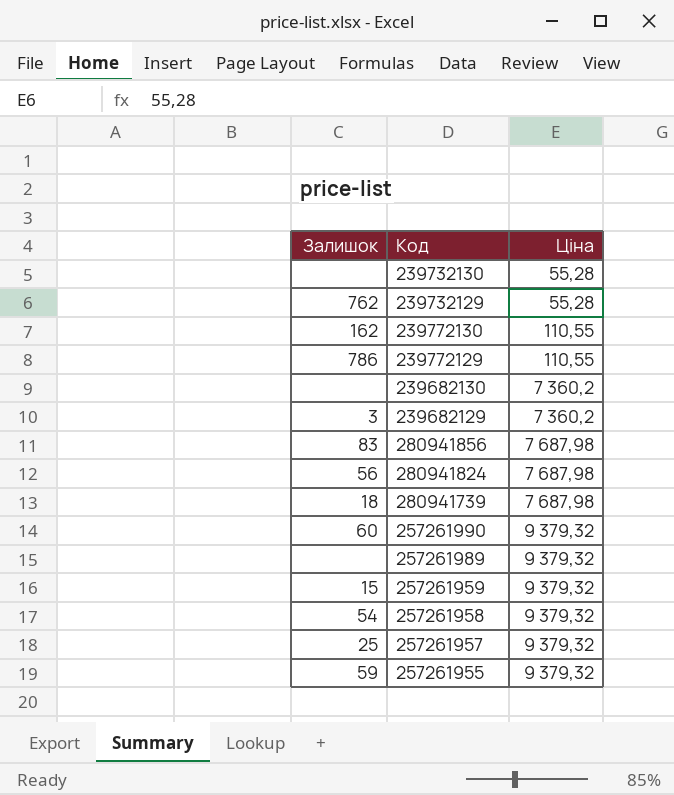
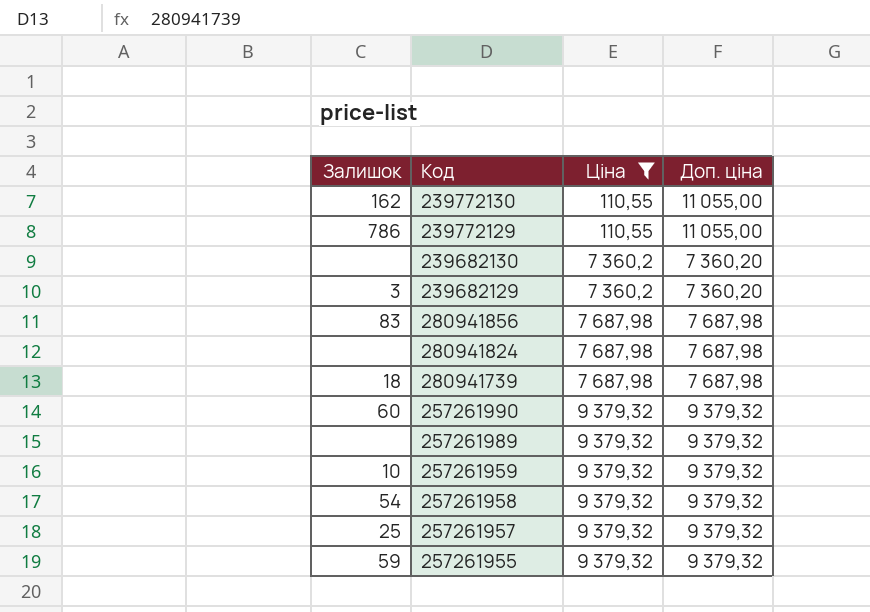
filter: none -> Ціна != 55,28
column Доп. ціна | position: none -> 4
280941824 | Залишок: 56 -> none
257261959 | Залишок: 15 -> 10

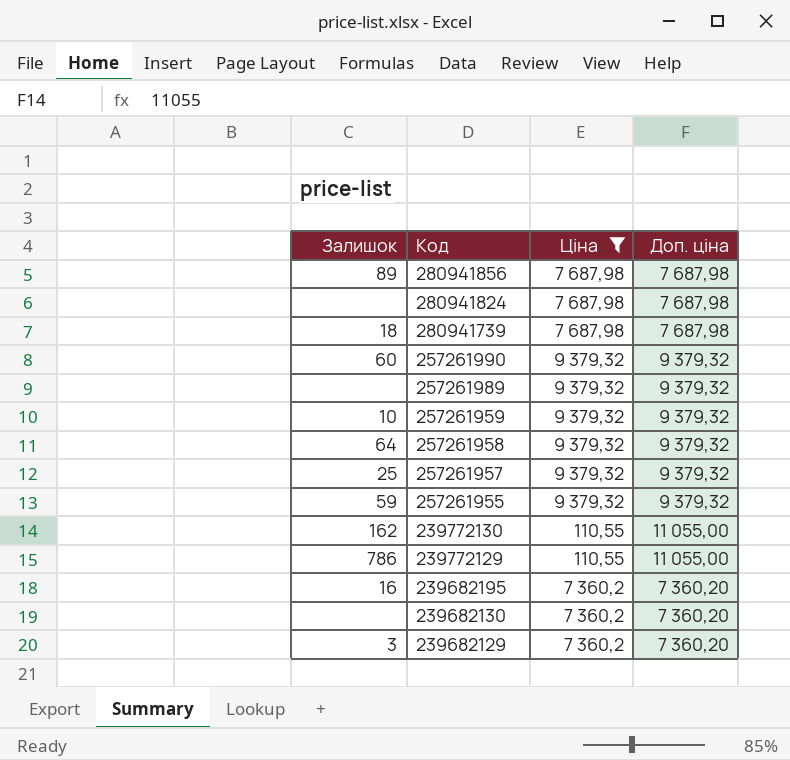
row order: Ціна ascending -> Код descending
280941856 | Залишок: 83 -> 89
257261958 | Залишок: 54 -> 64
row 239682195: none -> 16 | 7 360,2 | 7 360,20

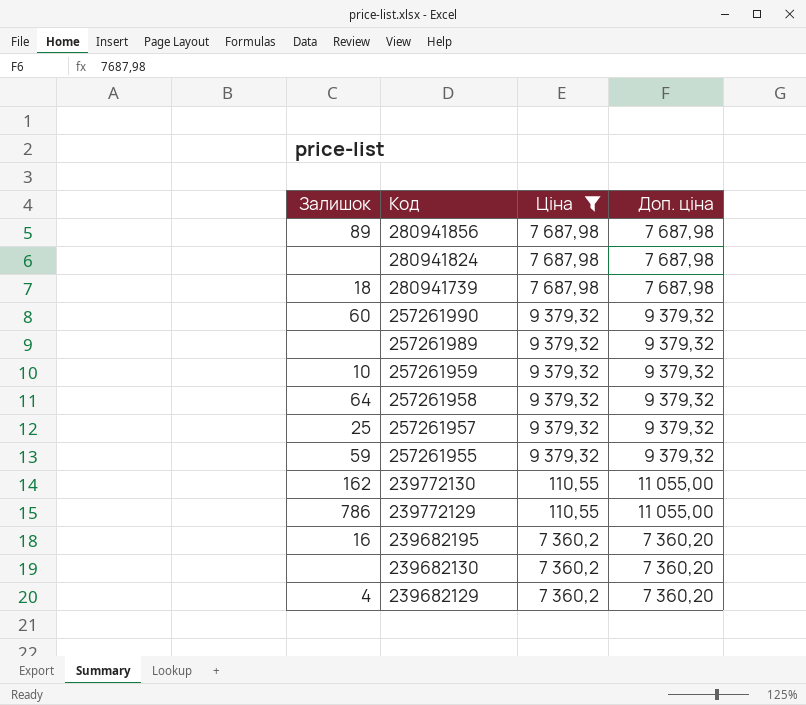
239682129 | Залишок: 3 -> 4

